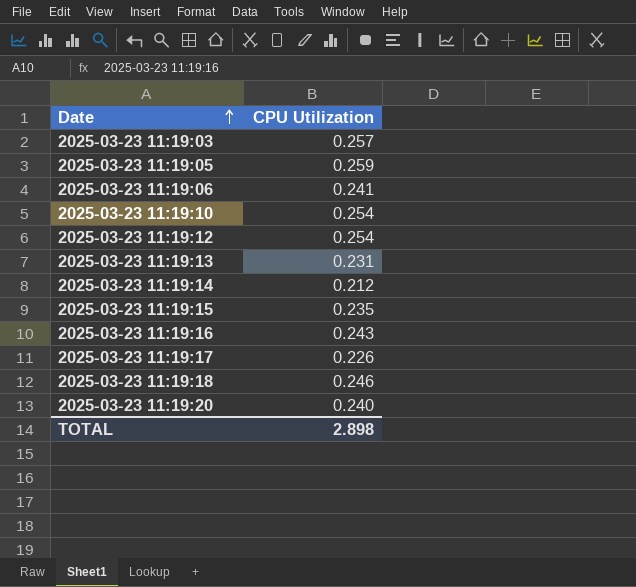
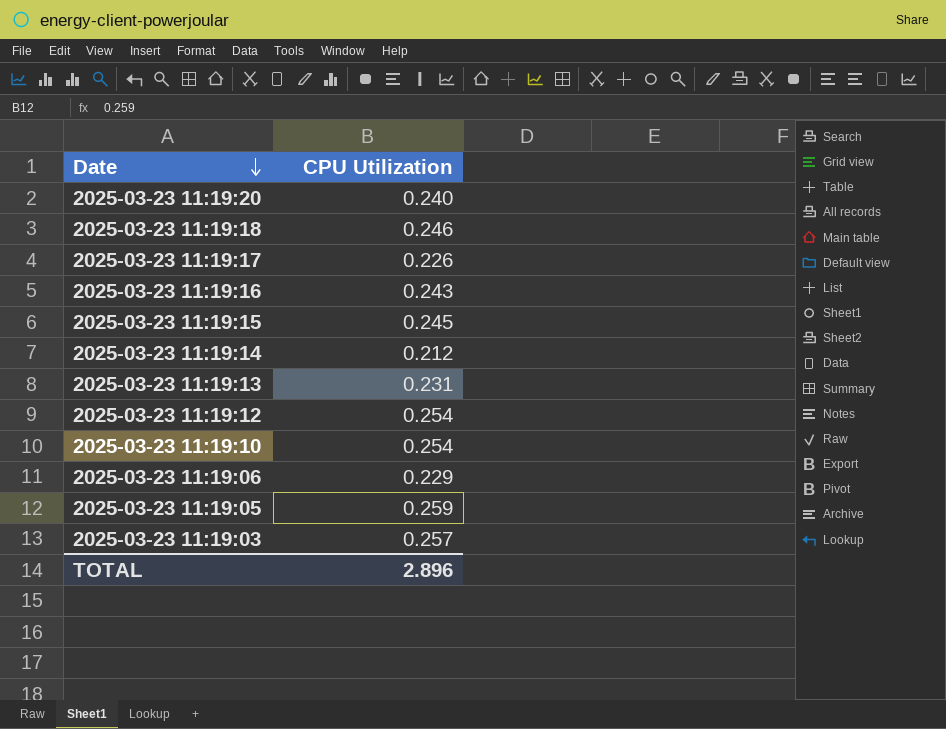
row order: Date ascending -> Date descending
2025-03-23 11:19:15 | CPU Utilization: 0.235 -> 0.245
2025-03-23 11:19:06 | CPU Utilization: 0.241 -> 0.229
TOTAL | CPU Utilization: 2.898 -> 2.896

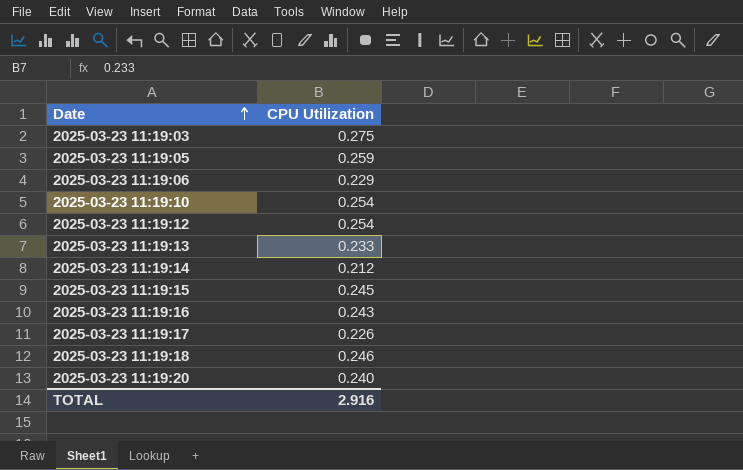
row order: Date descending -> Date ascending
2025-03-23 11:19:03 | CPU Utilization: 0.257 -> 0.275
2025-03-23 11:19:13 | CPU Utilization: 0.231 -> 0.233
TOTAL | CPU Utilization: 2.896 -> 2.916

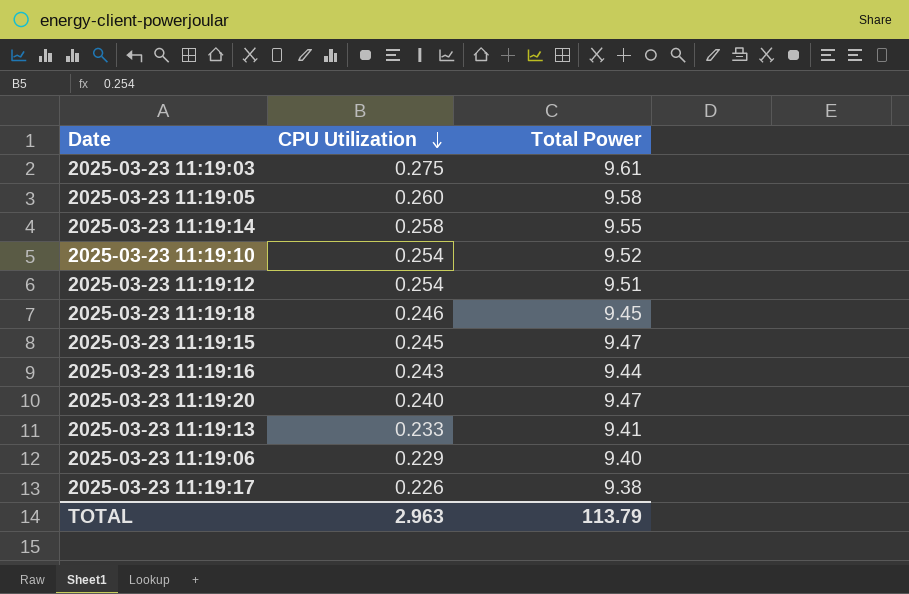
row order: Date ascending -> CPU Utilization descending
column Total Power | position: none -> 3
2025-03-23 11:19:05 | CPU Utilization: 0.259 -> 0.260
2025-03-23 11:19:14 | CPU Utilization: 0.212 -> 0.258
TOTAL | CPU Utilization: 2.916 -> 2.963

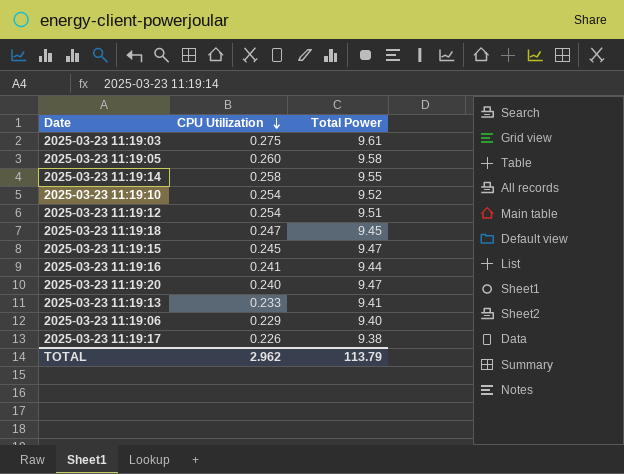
2025-03-23 11:19:18 | CPU Utilization: 0.246 -> 0.247
2025-03-23 11:19:16 | CPU Utilization: 0.243 -> 0.241
TOTAL | CPU Utilization: 2.963 -> 2.962

